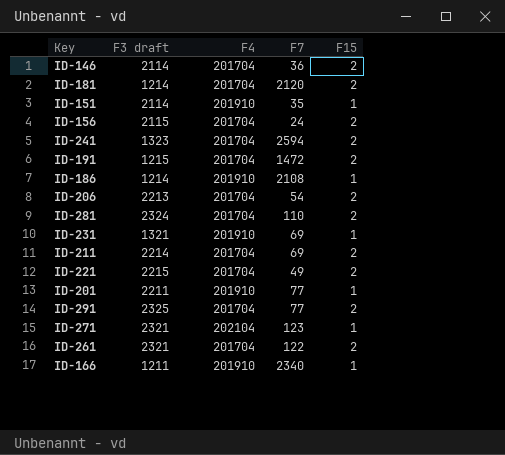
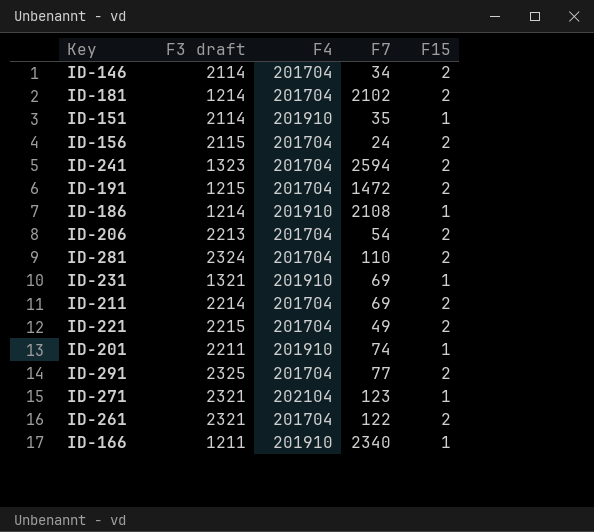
ID-146 | F7: 36 -> 34
ID-181 | F7: 2120 -> 2102
ID-201 | F7: 77 -> 74

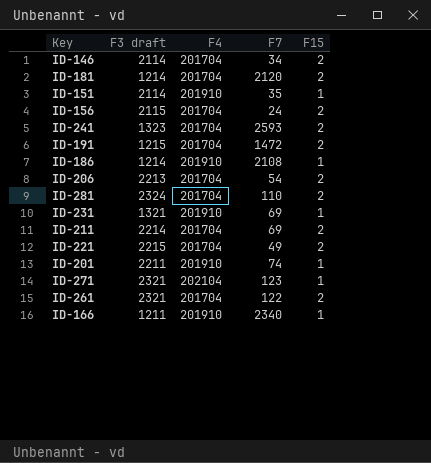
row ID-291: 2325 | 201704 | 77 | 2 -> none
ID-181 | F7: 2102 -> 2120
ID-241 | F7: 2594 -> 2593

